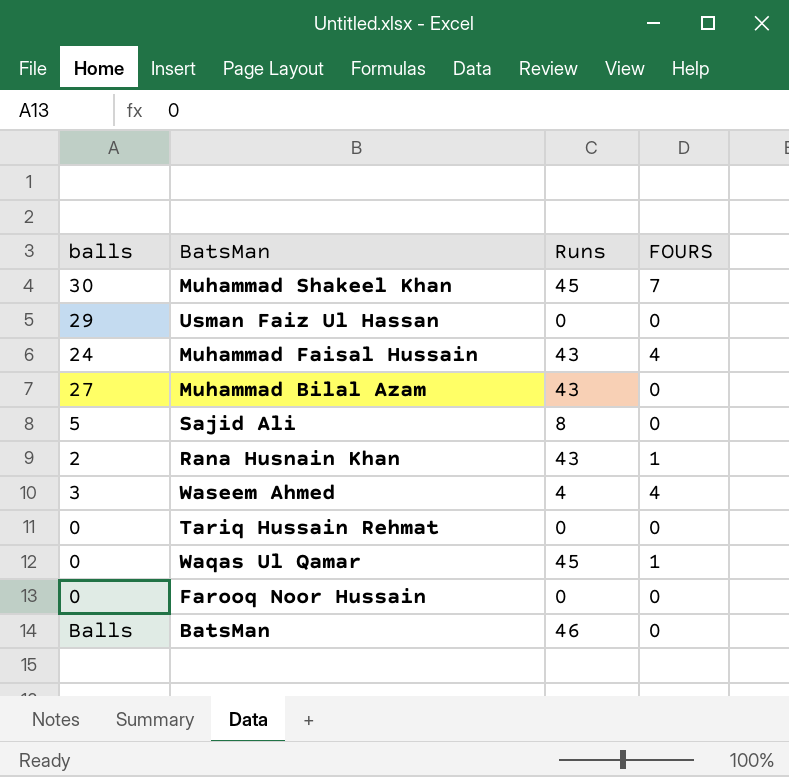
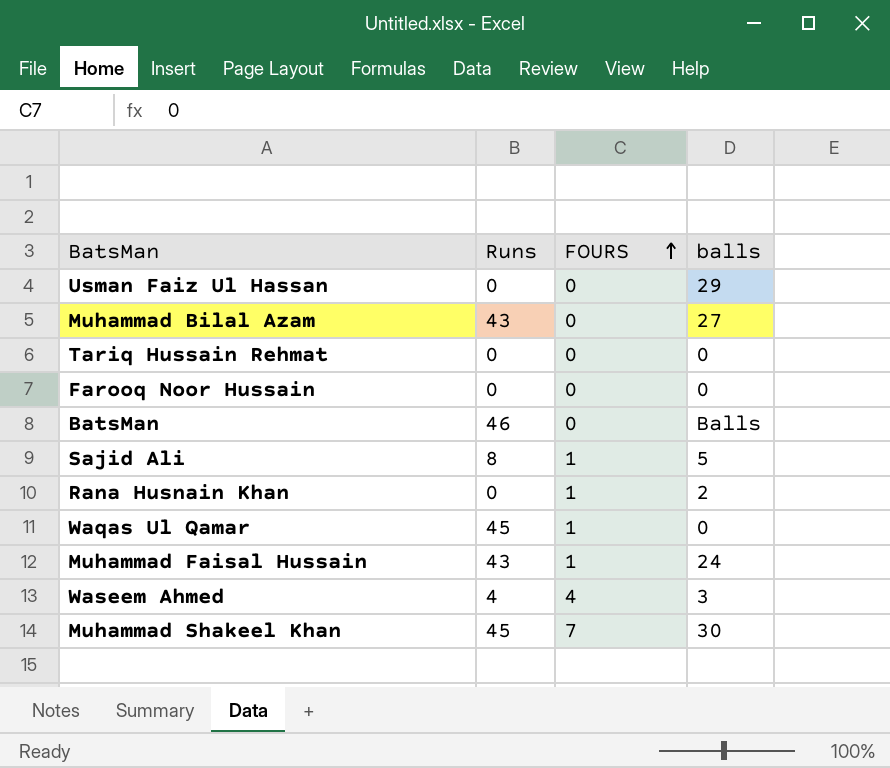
row order: none -> FOURS ascending
column balls | position: 1 -> 4
Sajid Ali | FOURS: 0 -> 1
Rana Husnain Khan | Runs: 43 -> 0
Muhammad Faisal Hussain | FOURS: 4 -> 1

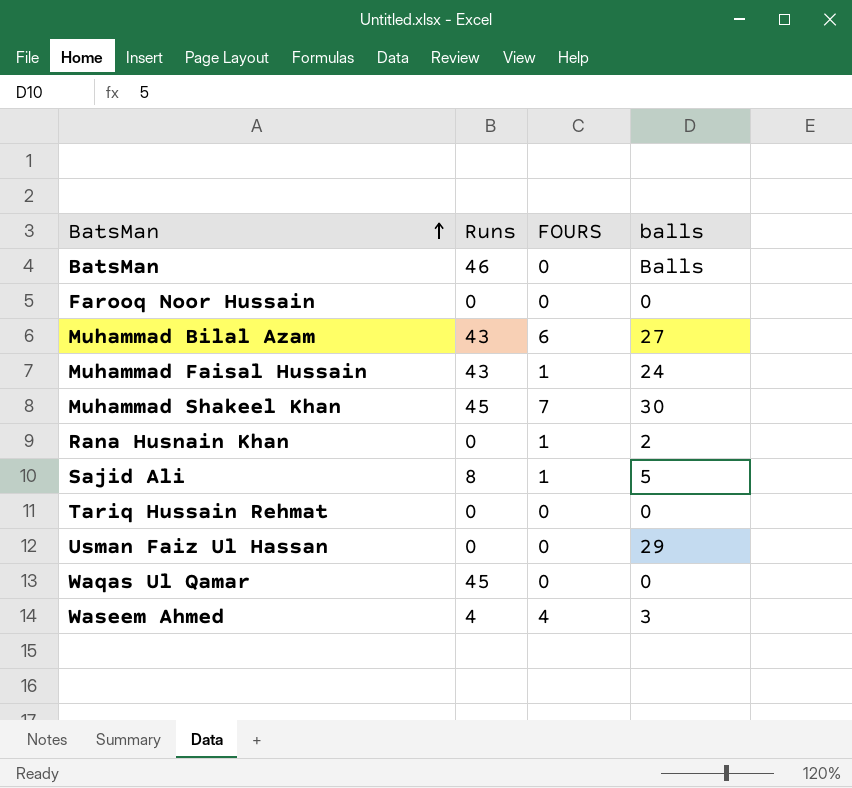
row order: FOURS ascending -> BatsMan ascending
Muhammad Bilal Azam | FOURS: 0 -> 6
Waqas Ul Qamar | FOURS: 1 -> 0

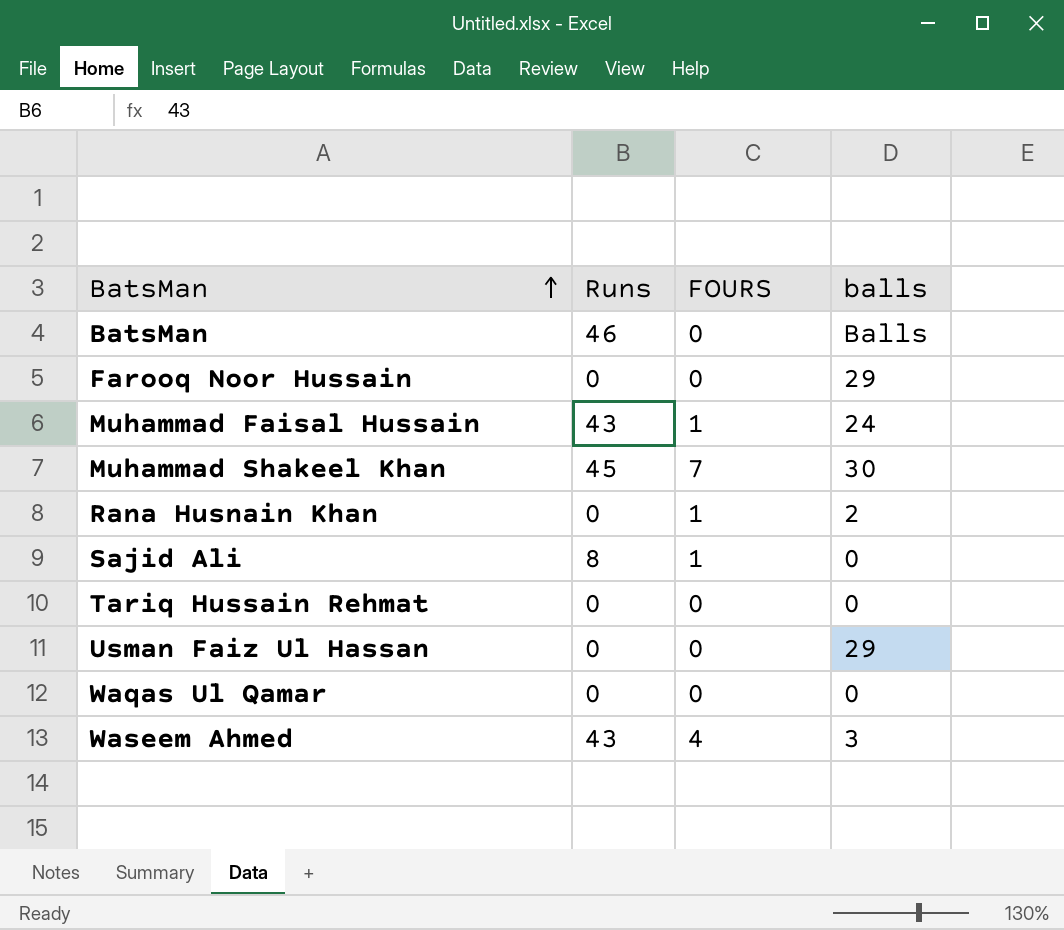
row Muhammad Bilal Azam: 43 | 6 | 27 -> none
Farooq Noor Hussain | balls: 0 -> 29
Sajid Ali | balls: 5 -> 0
Waqas Ul Qamar | Runs: 45 -> 0
Waseem Ahmed | Runs: 4 -> 43

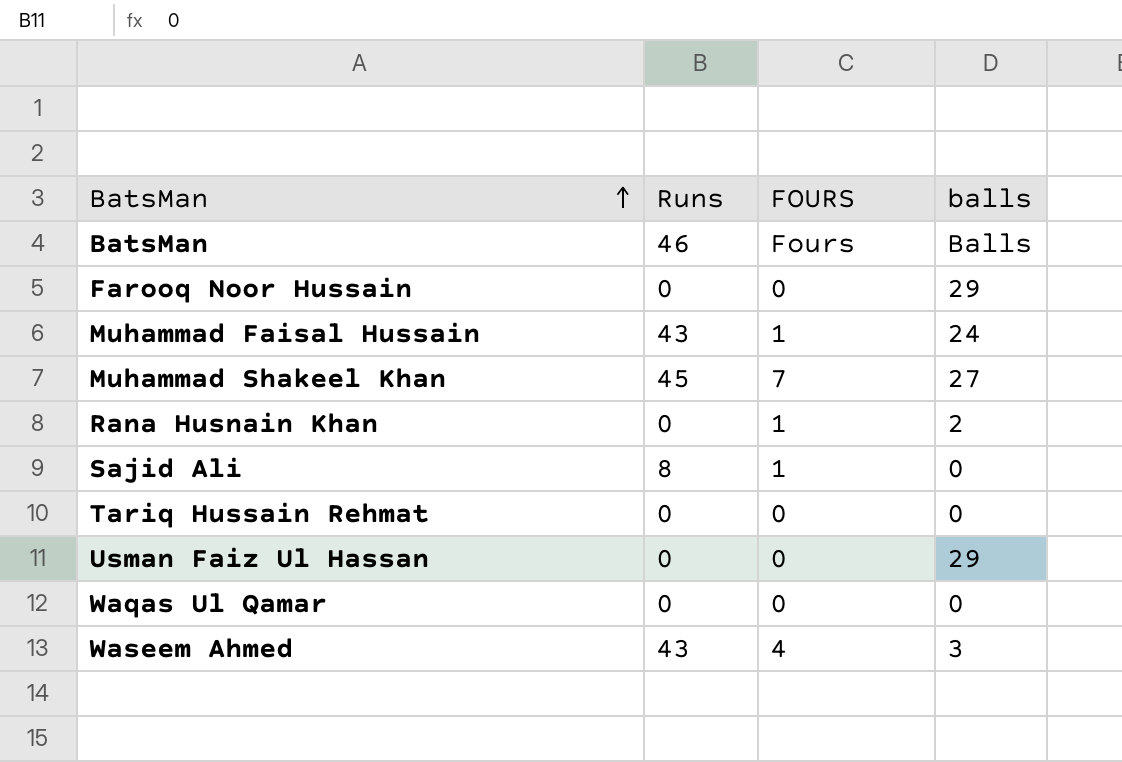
BatsMan | FOURS: 0 -> Fours
Muhammad Shakeel Khan | balls: 30 -> 27

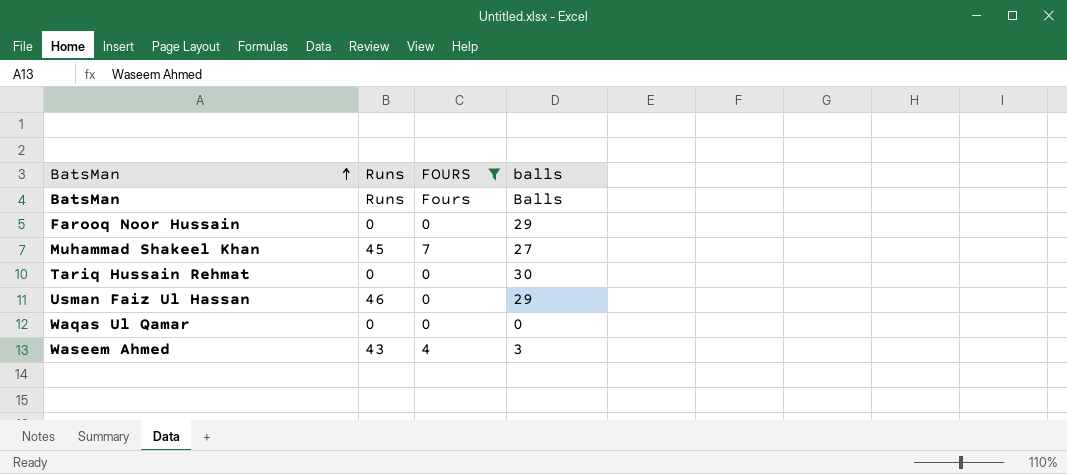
filter: none -> FOURS != 1
BatsMan | Runs: 46 -> Runs
Tariq Hussain Rehmat | balls: 0 -> 30
Usman Faiz Ul Hassan | Runs: 0 -> 46

